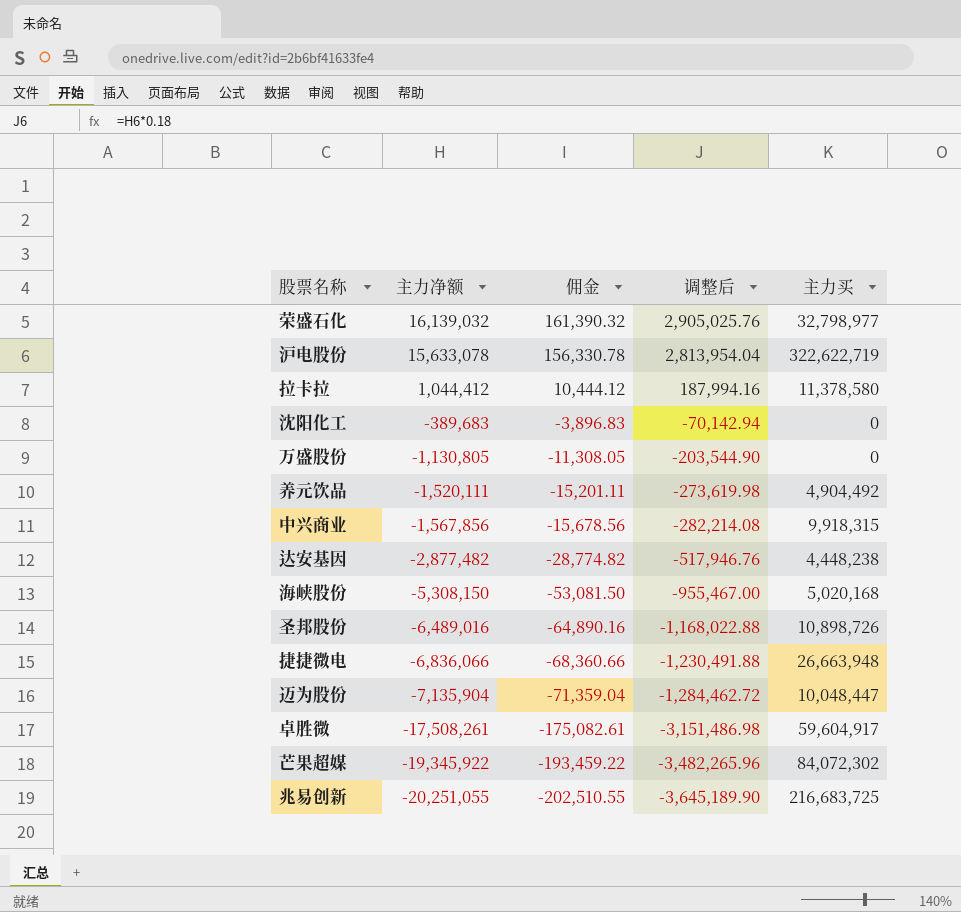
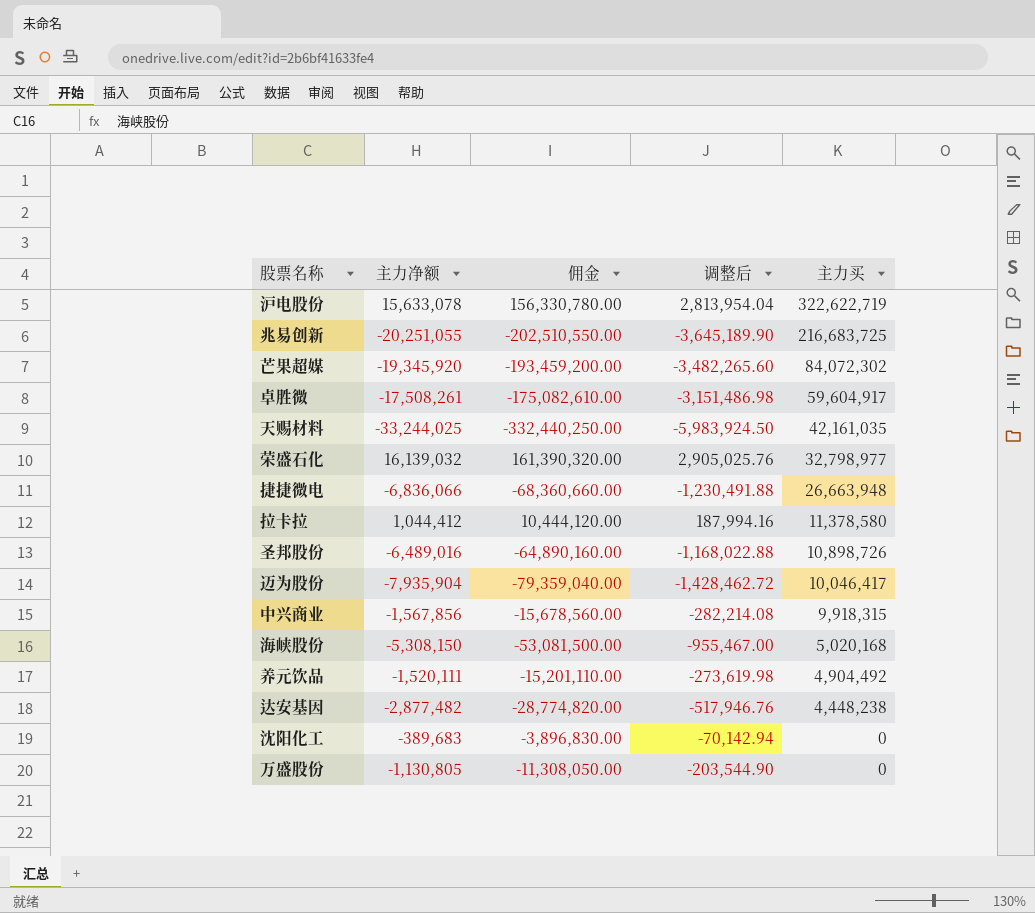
row order: 主力净额 descending -> 主力买 descending
column 佣金 | formula: [主力净额] * 0.01 -> [主力净额] * 10
芒果超媒 | 主力净额: -19,345,922 -> -19,345,920
芒果超媒 | 调整后: -3,482,265.96 -> -3,482,265.60
row 天赐材料: none -> -33,244,025 | -332,440,250.00 | -5,983,924.50 | 42,161,035
迈为股份 | 主力净额: -7,135,904 -> -7,935,904
迈为股份 | 调整后: -1,284,462.72 -> -1,428,462.72
迈为股份 | 主力买: 10,048,447 -> 10,046,417

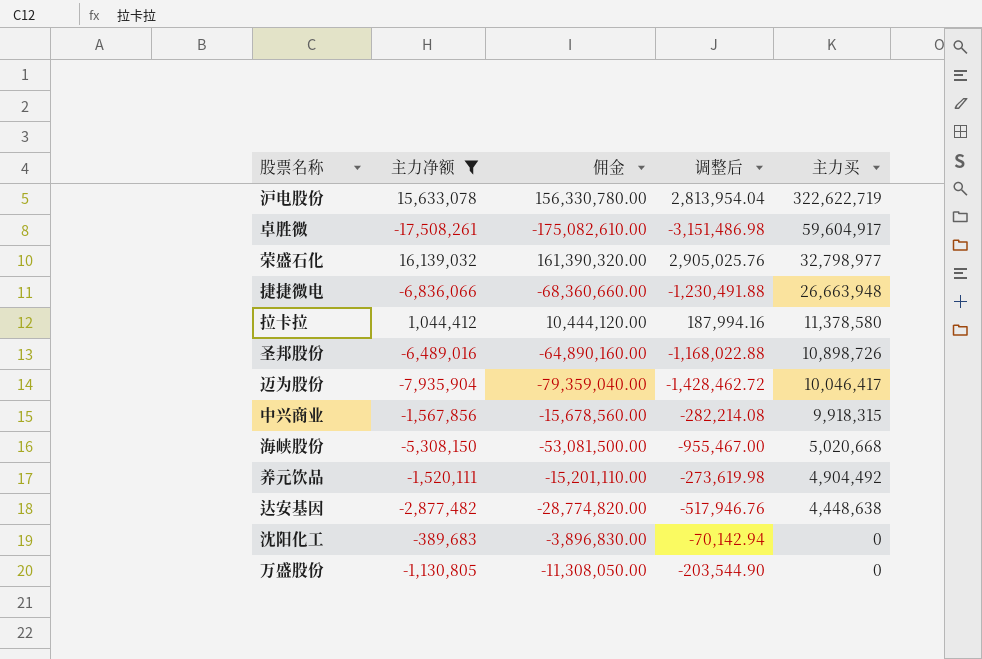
filter: none -> 主力净额 >= -17,508,261
海峡股份 | 主力买: 5,020,168 -> 5,020,668
达安基因 | 主力买: 4,448,238 -> 4,448,638

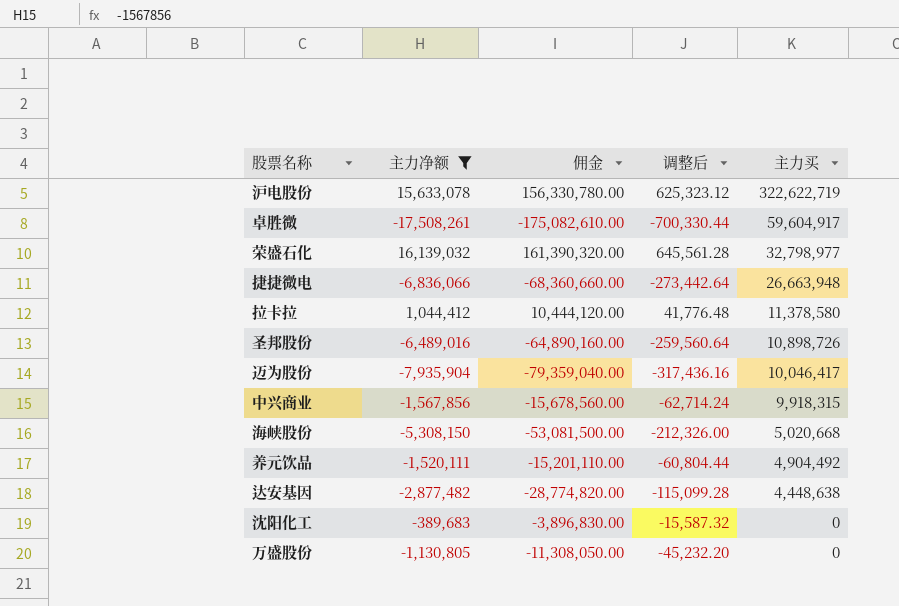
column 调整后 | formula: [主力净额] * 0.18 -> [主力净额] * 0.04

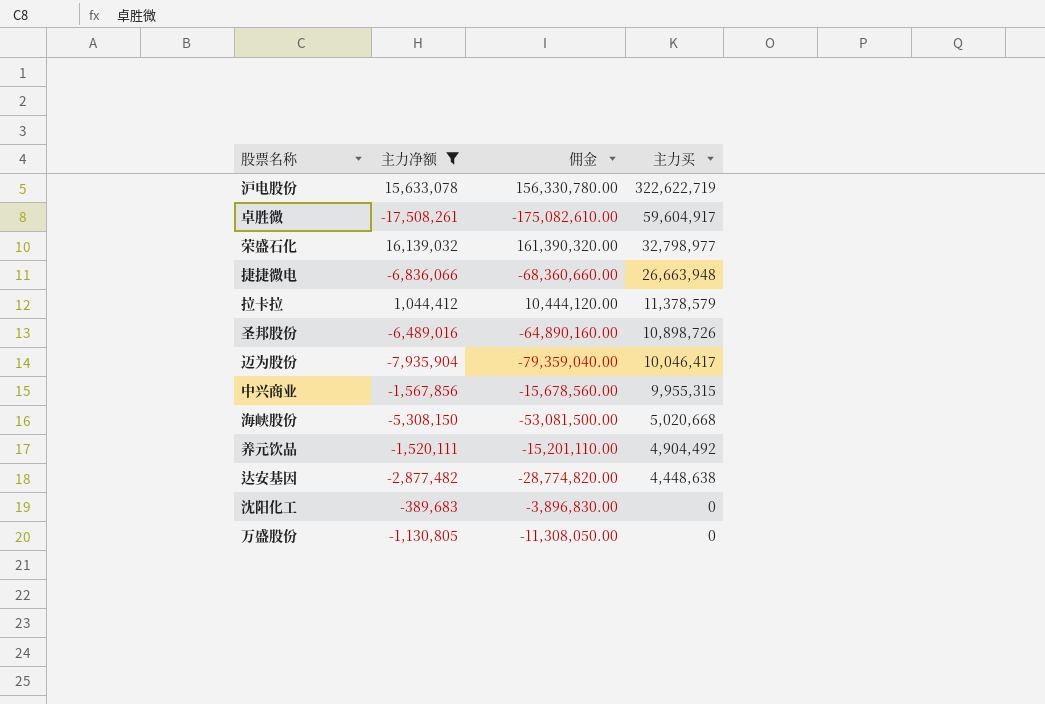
column 调整后 | formula: [主力净额] * 0.04 -> none
拉卡拉 | 主力买: 11,378,580 -> 11,378,579
中兴商业 | 主力买: 9,918,315 -> 9,955,315

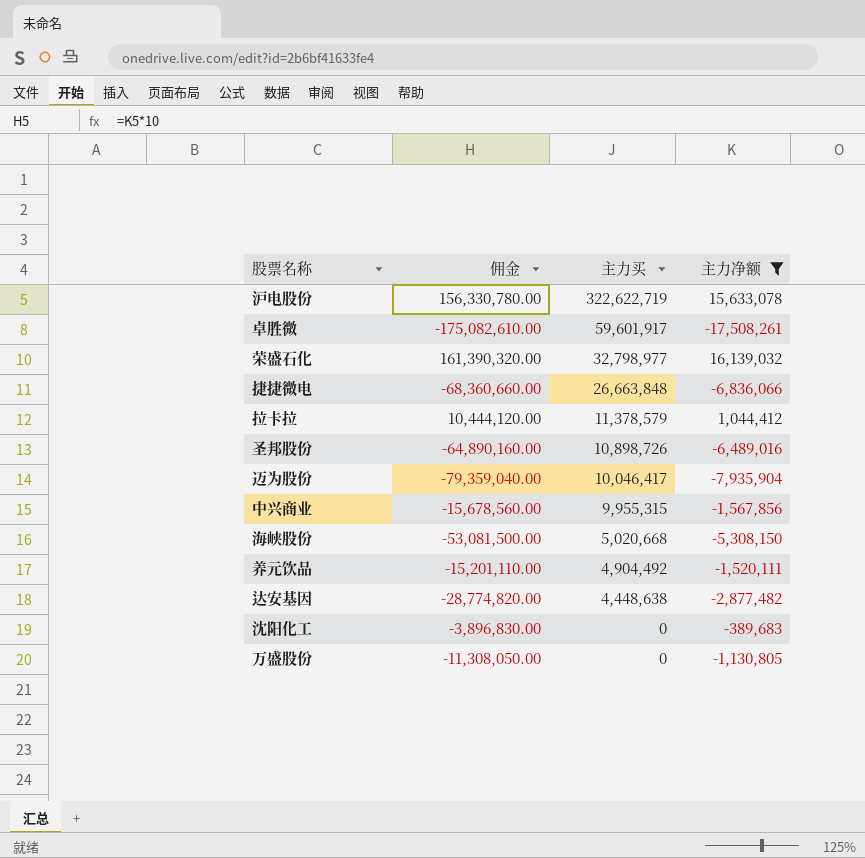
column 主力净额 | position: 2 -> 4
卓胜微 | 主力买: 59,604,917 -> 59,601,917
捷捷微电 | 主力买: 26,663,948 -> 26,663,848

